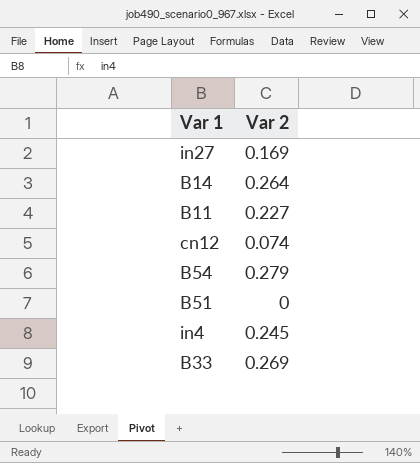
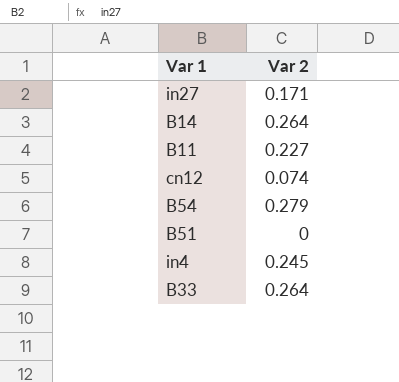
in27 | Var 2: 0.169 -> 0.171
B33 | Var 2: 0.269 -> 0.264

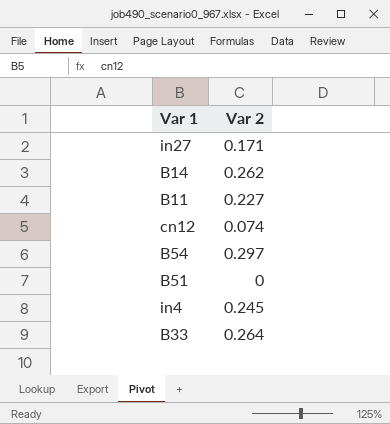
B14 | Var 2: 0.264 -> 0.262
B54 | Var 2: 0.279 -> 0.297

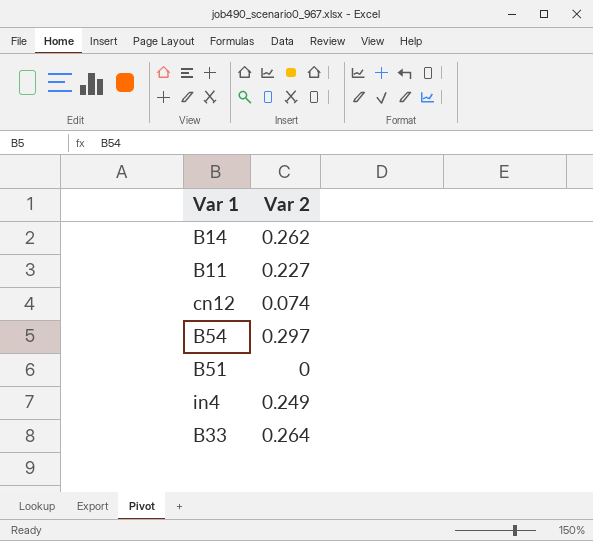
row in27: 0.171 -> none
in4 | Var 2: 0.245 -> 0.249

